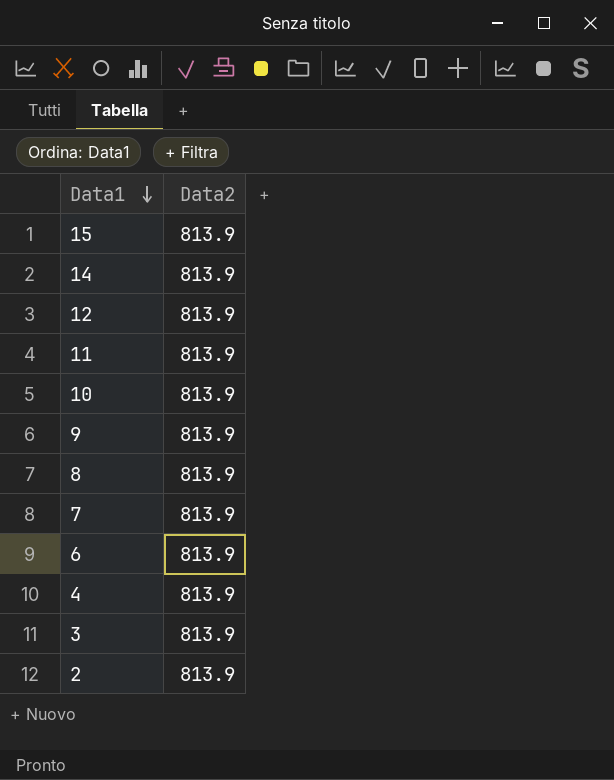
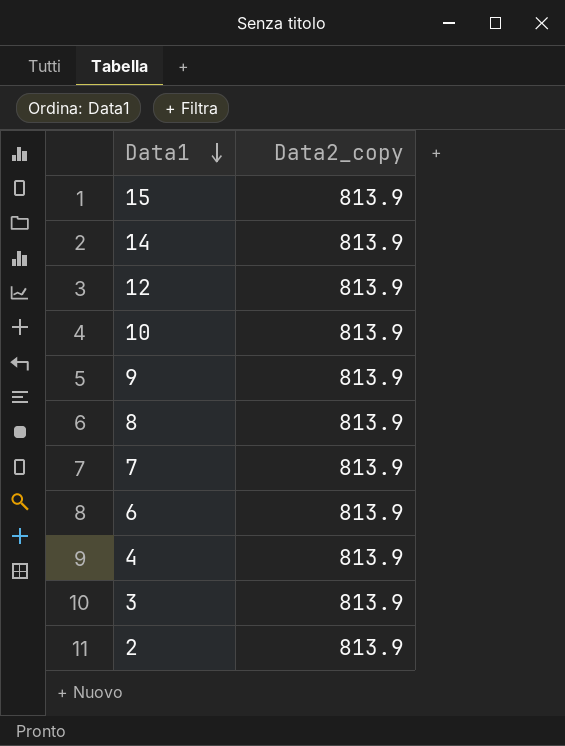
column name: Data2 -> Data2_copy
row 11: 813.9 -> none

